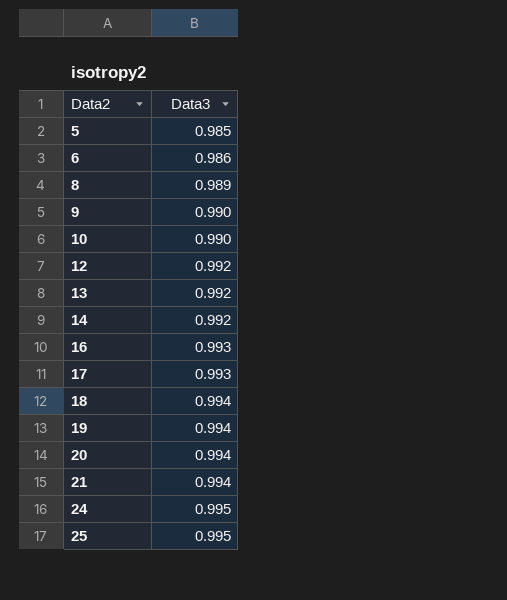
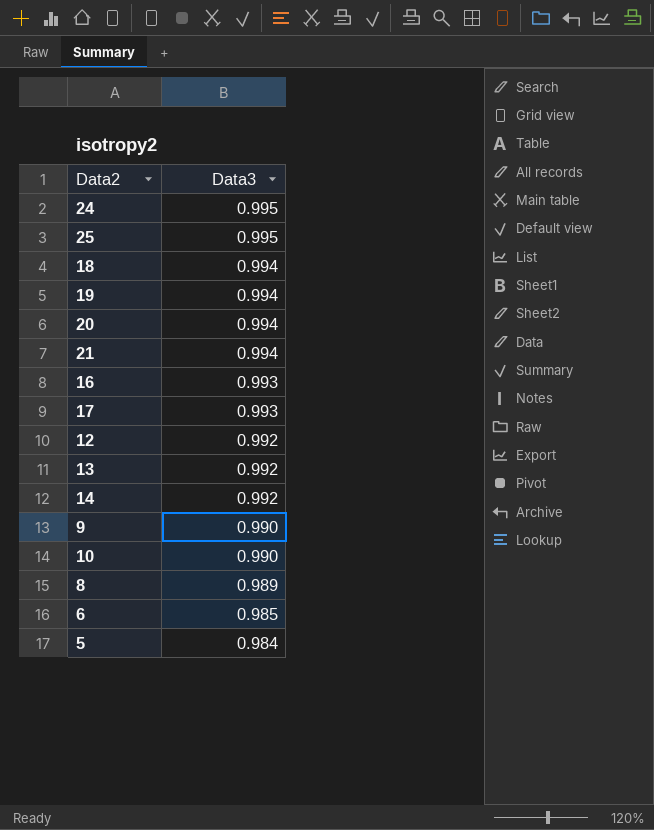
row order: Data2 ascending -> Data3 descending
6 | Data3: 0.986 -> 0.985
5 | Data3: 0.985 -> 0.984

